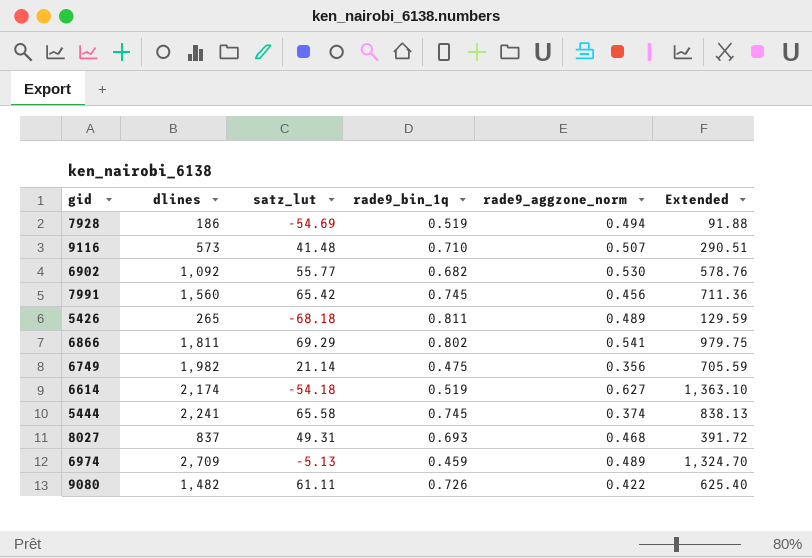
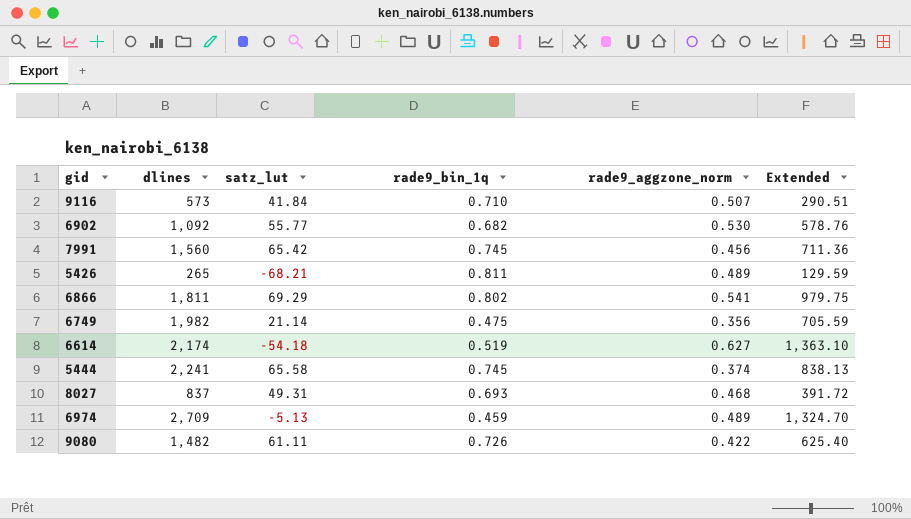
row 7928: 186 | -54.69 | 0.519 | 0.494 | 91.88 -> none
9116 | satz_lut: 41.48 -> 41.84
5426 | satz_lut: -68.18 -> -68.21

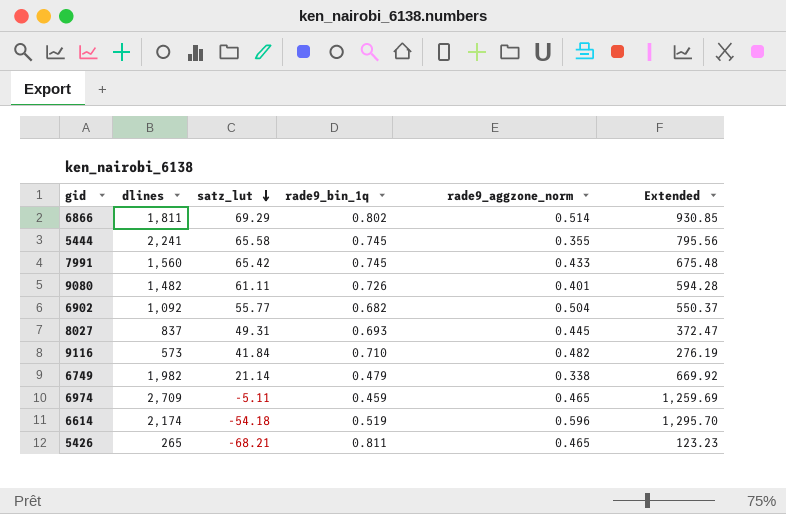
row order: none -> satz_lut descending
6866 | rade9_aggzone_norm: 0.541 -> 0.514
6866 | Extended: 979.75 -> 930.85
5444 | rade9_aggzone_norm: 0.374 -> 0.355
5444 | Extended: 838.13 -> 795.56
7991 | rade9_aggzone_norm: 0.456 -> 0.433
7991 | Extended: 711.36 -> 675.48
9080 | rade9_aggzone_norm: 0.422 -> 0.401
9080 | Extended: 625.40 -> 594.28
6902 | rade9_aggzone_norm: 0.530 -> 0.504
6902 | Extended: 578.76 -> 550.37
8027 | rade9_aggzone_norm: 0.468 -> 0.445
8027 | Extended: 391.72 -> 372.47
9116 | rade9_aggzone_norm: 0.507 -> 0.482
9116 | Extended: 290.51 -> 276.19
6749 | rade9_bin_1q: 0.475 -> 0.479
6749 | rade9_aggzone_norm: 0.356 -> 0.338
6749 | Extended: 705.59 -> 669.92
6974 | satz_lut: -5.13 -> -5.11
6974 | rade9_aggzone_norm: 0.489 -> 0.465
6974 | Extended: 1,324.70 -> 1,259.69
6614 | rade9_aggzone_norm: 0.627 -> 0.596
6614 | Extended: 1,363.10 -> 1,295.70
5426 | rade9_aggzone_norm: 0.489 -> 0.465
5426 | Extended: 129.59 -> 123.23

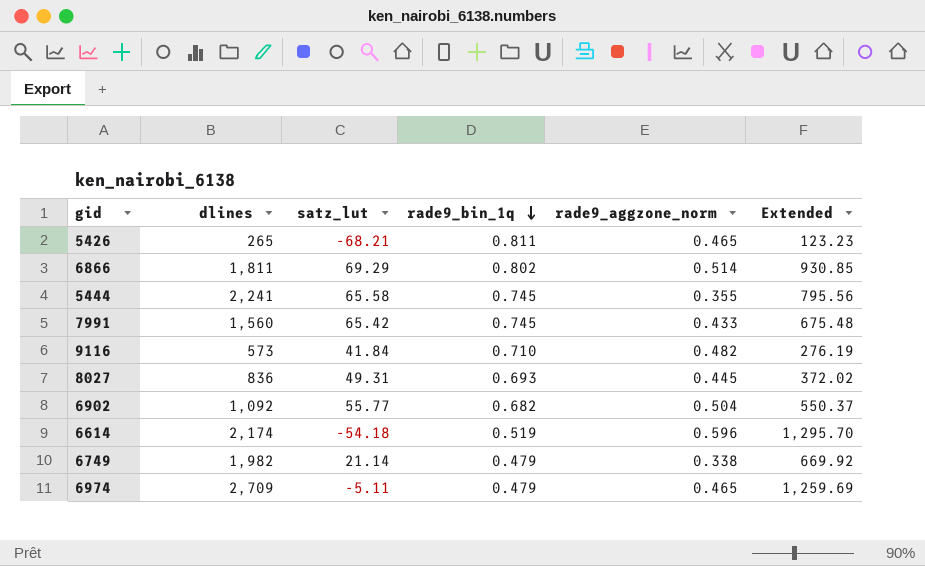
row order: satz_lut descending -> rade9_bin_1q descending
row 9080: 1,482 | 61.11 | 0.726 | 0.401 | 594.28 -> none
8027 | dlines: 837 -> 836
8027 | Extended: 372.47 -> 372.02
6974 | rade9_bin_1q: 0.459 -> 0.479

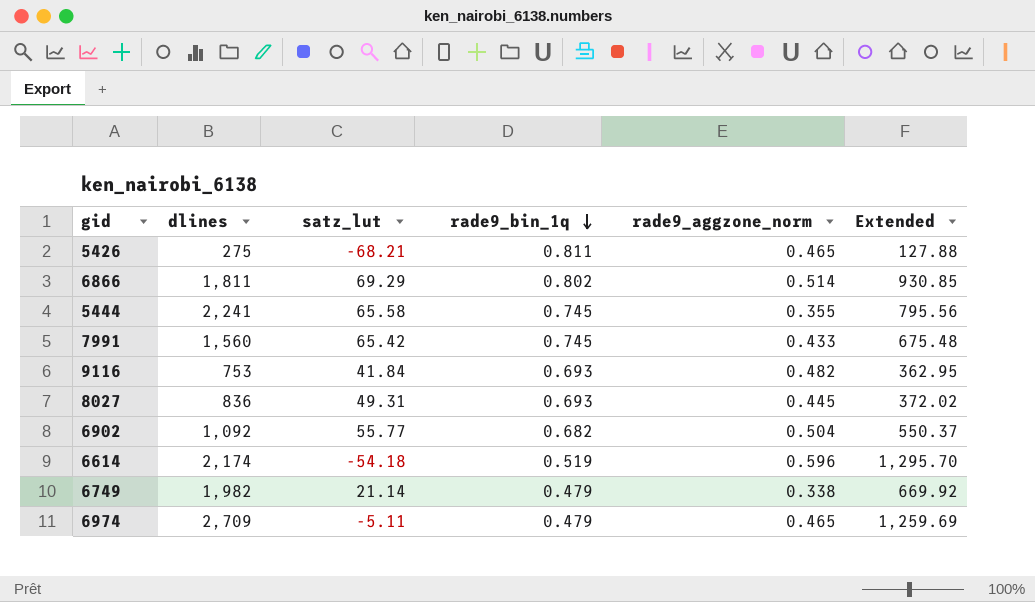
5426 | dlines: 265 -> 275
5426 | Extended: 123.23 -> 127.88
9116 | dlines: 573 -> 753
9116 | rade9_bin_1q: 0.710 -> 0.693
9116 | Extended: 276.19 -> 362.95

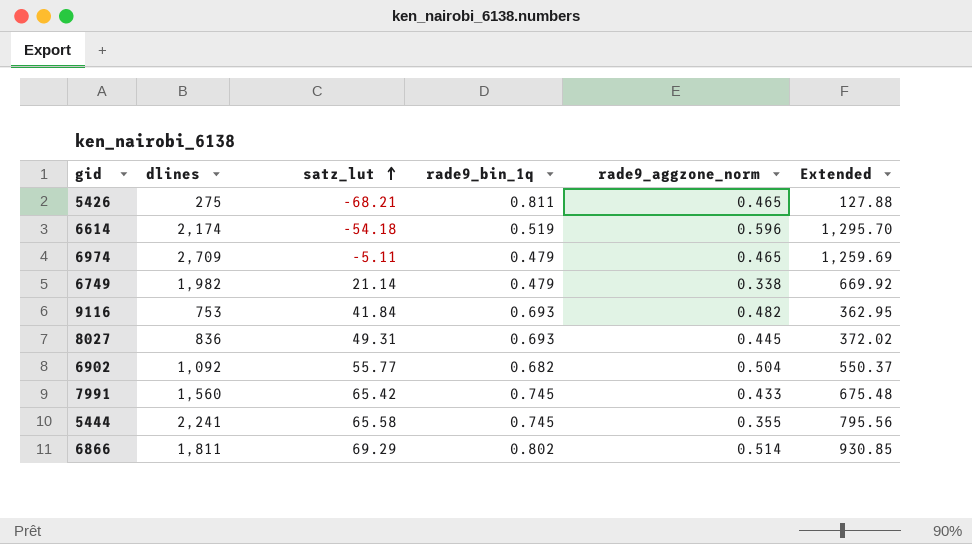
row order: rade9_bin_1q descending -> satz_lut ascending

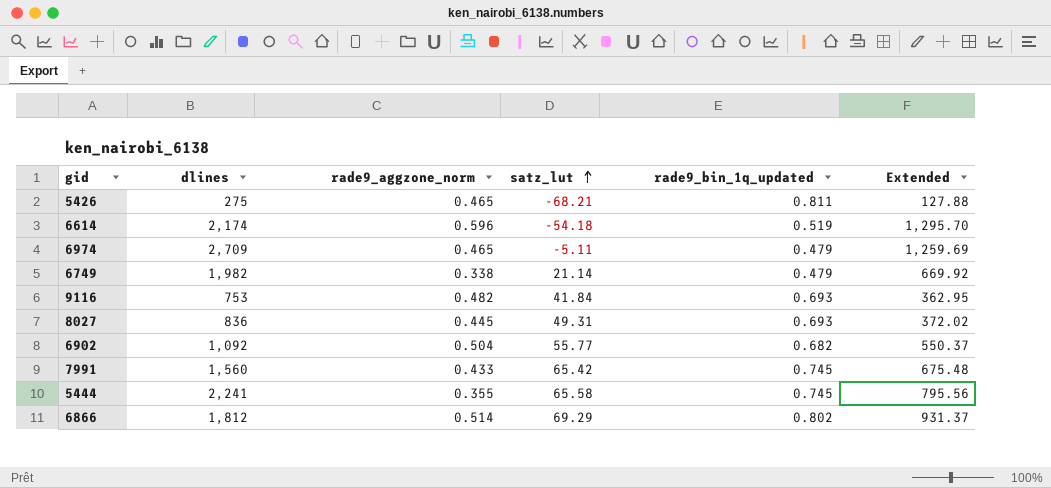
column rade9_aggzone_norm | position: 5 -> 3
column name: rade9_bin_1q -> rade9_bin_1q_updated
6866 | dlines: 1,811 -> 1,812
6866 | Extended: 930.85 -> 931.37

